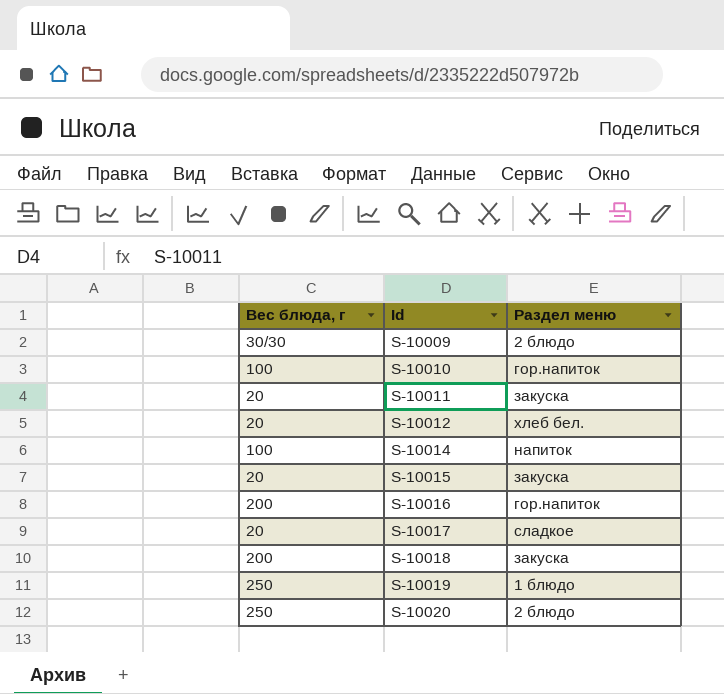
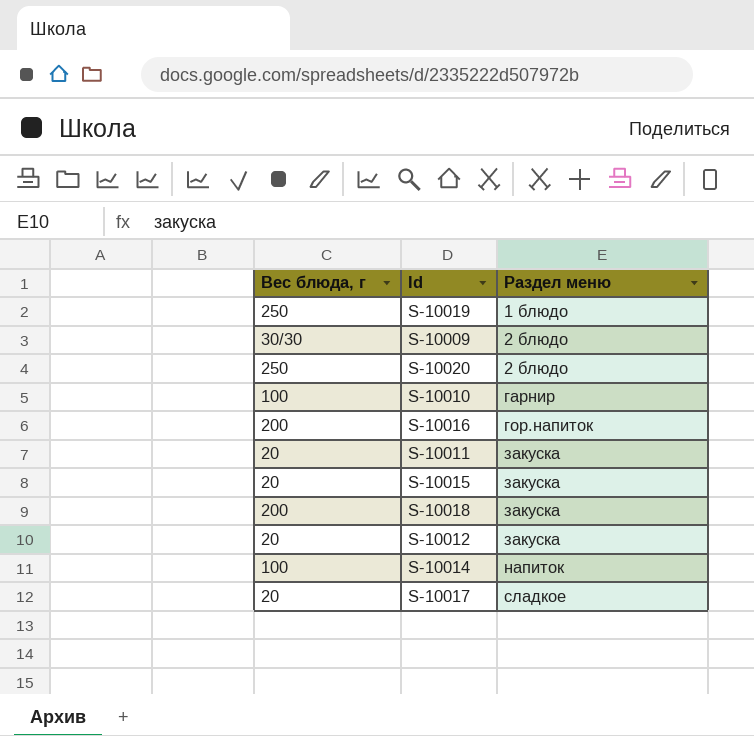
row order: Id ascending -> Раздел меню ascending
S-10010 | Раздел меню: гор.напиток -> гарнир
S-10012 | Раздел меню: хлеб бел. -> закуска

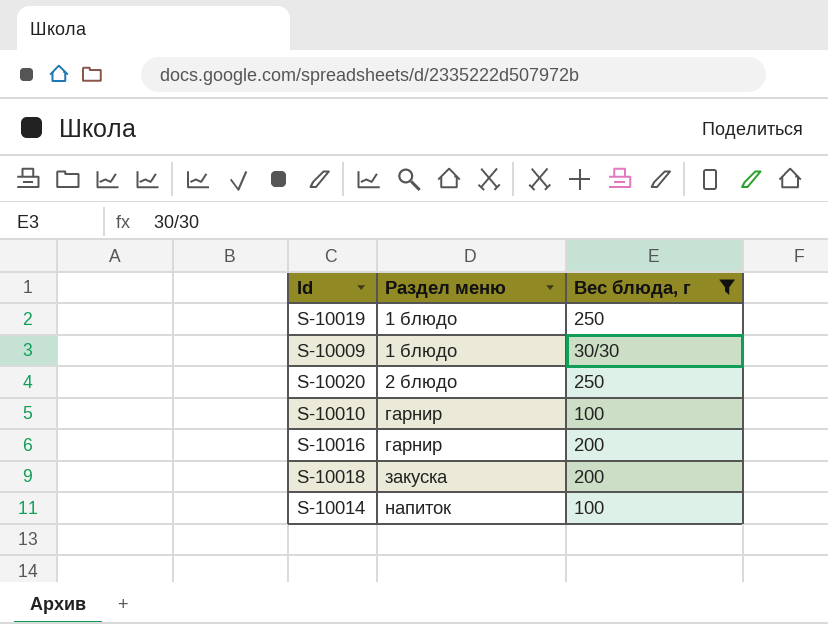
filter: none -> Вес блюда, г != 20
column Вес блюда, г | position: 1 -> 3
S-10009 | Раздел меню: 2 блюдо -> 1 блюдо
S-10016 | Раздел меню: гор.напиток -> гарнир

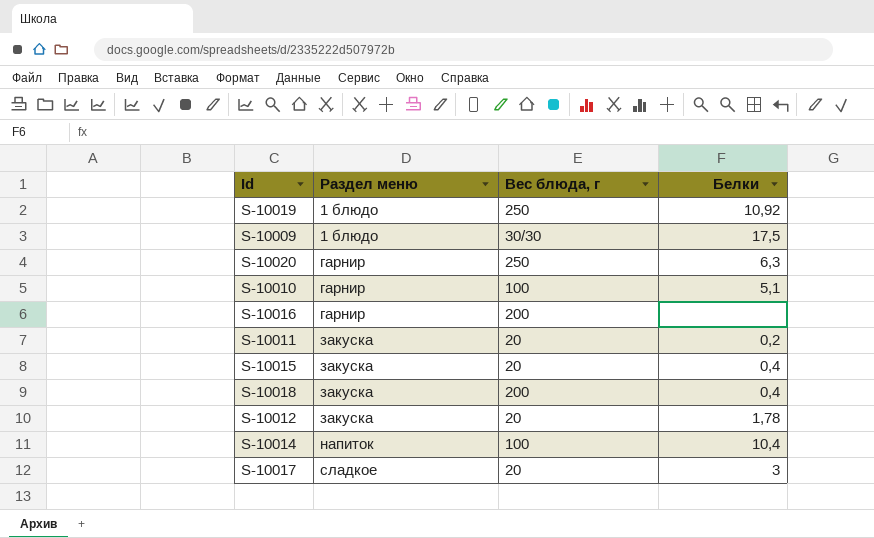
filter: Вес блюда, г != 20 -> none
column Белки | position: none -> 4
S-10020 | Раздел меню: 2 блюдо -> гарнир

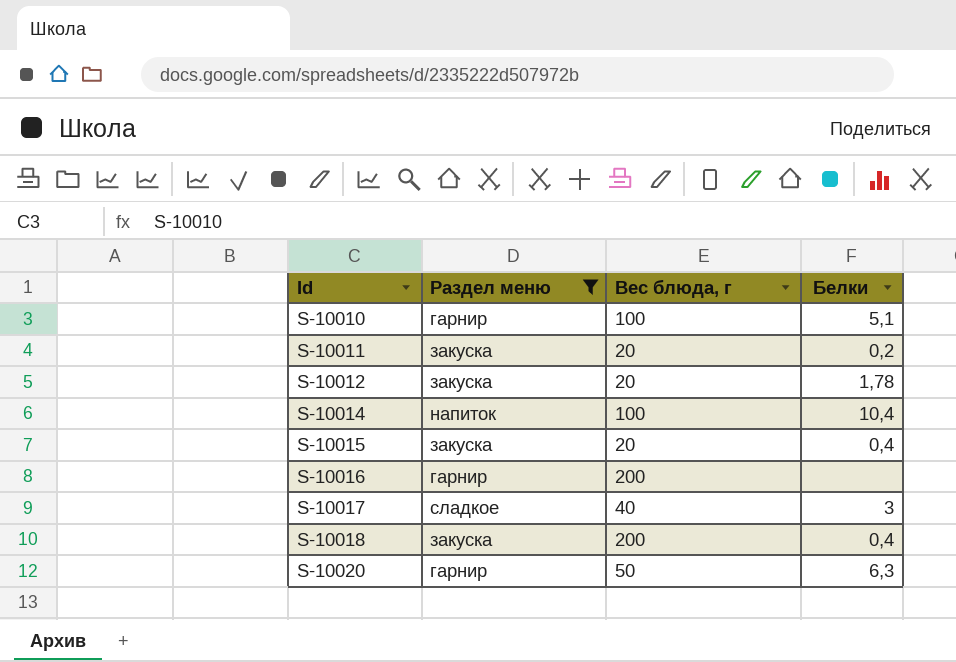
filter: none -> Раздел меню != 1 блюдо
row order: Раздел меню ascending -> Id ascending
S-10017 | Вес блюда, г: 20 -> 40
S-10020 | Вес блюда, г: 250 -> 50

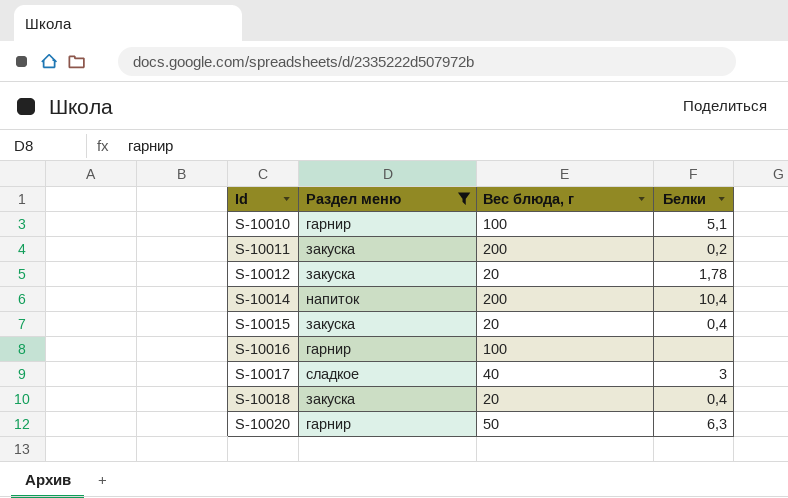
S-10011 | Вес блюда, г: 20 -> 200
S-10014 | Вес блюда, г: 100 -> 200
S-10016 | Вес блюда, г: 200 -> 100
S-10018 | Вес блюда, г: 200 -> 20

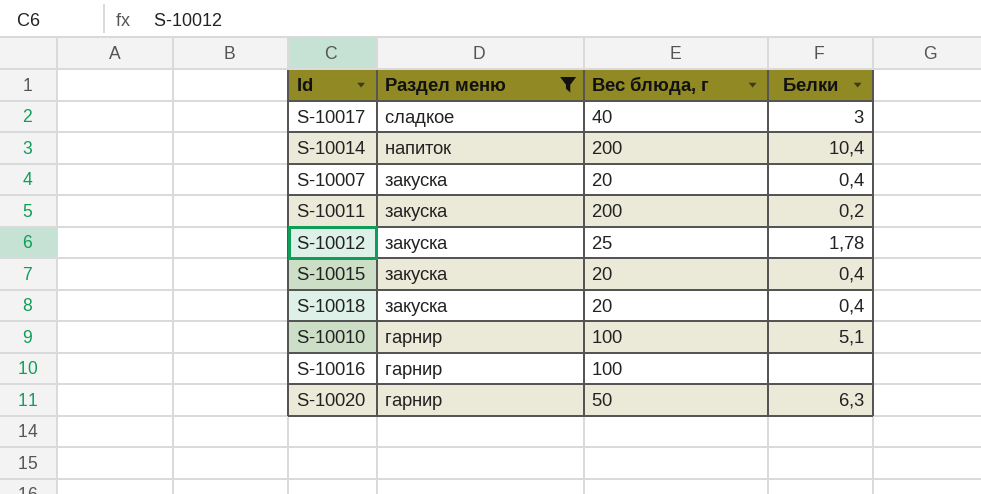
row order: Id ascending -> Раздел меню descending
row S-10007: none -> закуска | 20 | 0,4
S-10012 | Вес блюда, г: 20 -> 25

